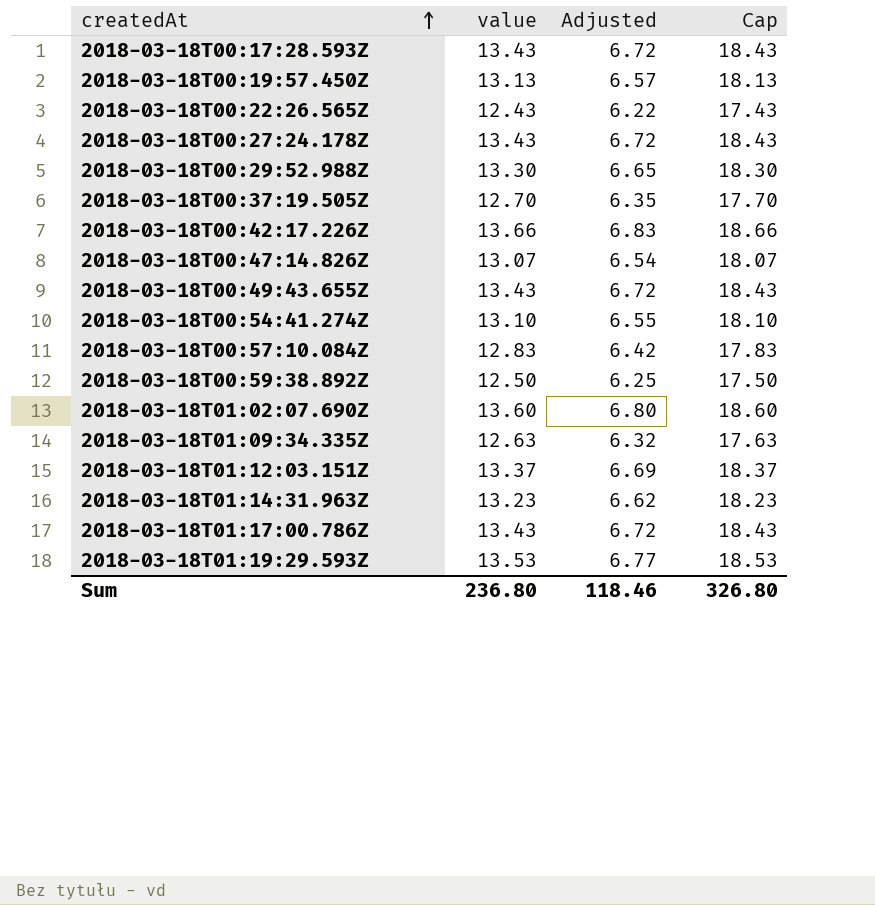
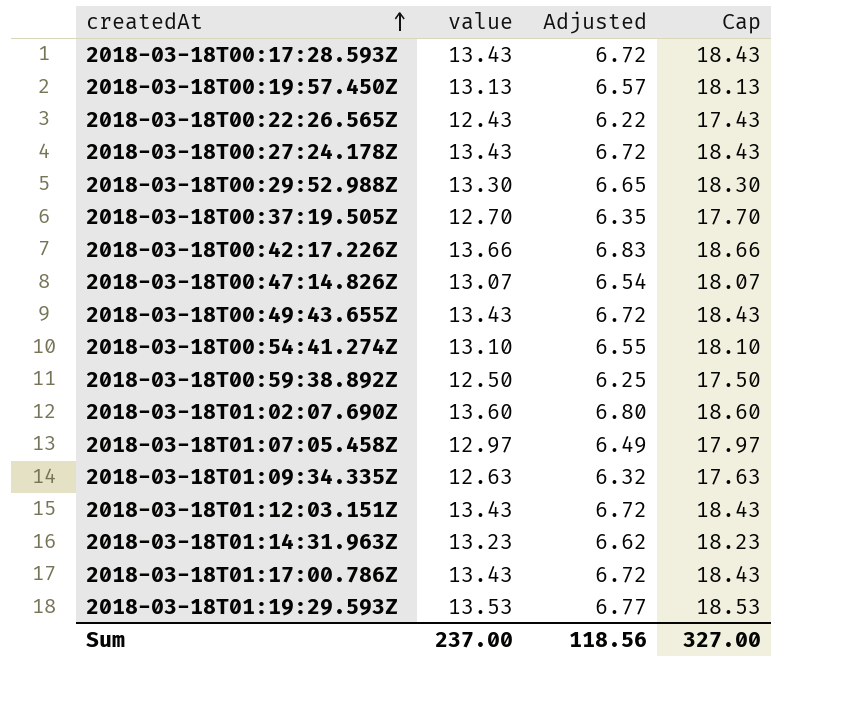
row 2018-03-18T00:57:10.084Z: 12.83 | 6.42 | 17.83 -> none
row 2018-03-18T01:07:05.458Z: none -> 12.97 | 6.49 | 17.97
2018-03-18T01:12:03.151Z | value: 13.37 -> 13.43
2018-03-18T01:12:03.151Z | Adjusted: 6.69 -> 6.72
2018-03-18T01:12:03.151Z | Cap: 18.37 -> 18.43
Sum | value: 236.80 -> 237.00
Sum | Adjusted: 118.46 -> 118.56
Sum | Cap: 326.80 -> 327.00

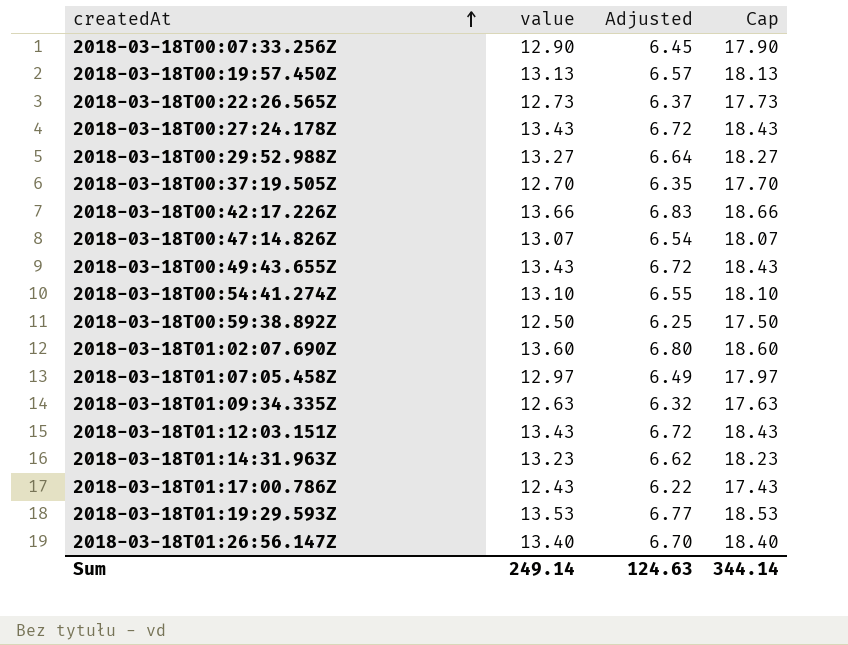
row 2018-03-18T00:17:28.593Z: 13.43 | 6.72 | 18.43 -> none
row 2018-03-18T00:07:33.256Z: none -> 12.90 | 6.45 | 17.90
2018-03-18T00:22:26.565Z | value: 12.43 -> 12.73
2018-03-18T00:22:26.565Z | Adjusted: 6.22 -> 6.37
2018-03-18T00:22:26.565Z | Cap: 17.43 -> 17.73
2018-03-18T00:29:52.988Z | value: 13.30 -> 13.27
2018-03-18T00:29:52.988Z | Adjusted: 6.65 -> 6.64
2018-03-18T00:29:52.988Z | Cap: 18.30 -> 18.27
2018-03-18T01:17:00.786Z | value: 13.43 -> 12.43
2018-03-18T01:17:00.786Z | Adjusted: 6.72 -> 6.22
2018-03-18T01:17:00.786Z | Cap: 18.43 -> 17.43
row 2018-03-18T01:26:56.147Z: none -> 13.40 | 6.70 | 18.40
Sum | value: 237.00 -> 249.14
Sum | Adjusted: 118.56 -> 124.63
Sum | Cap: 327.00 -> 344.14

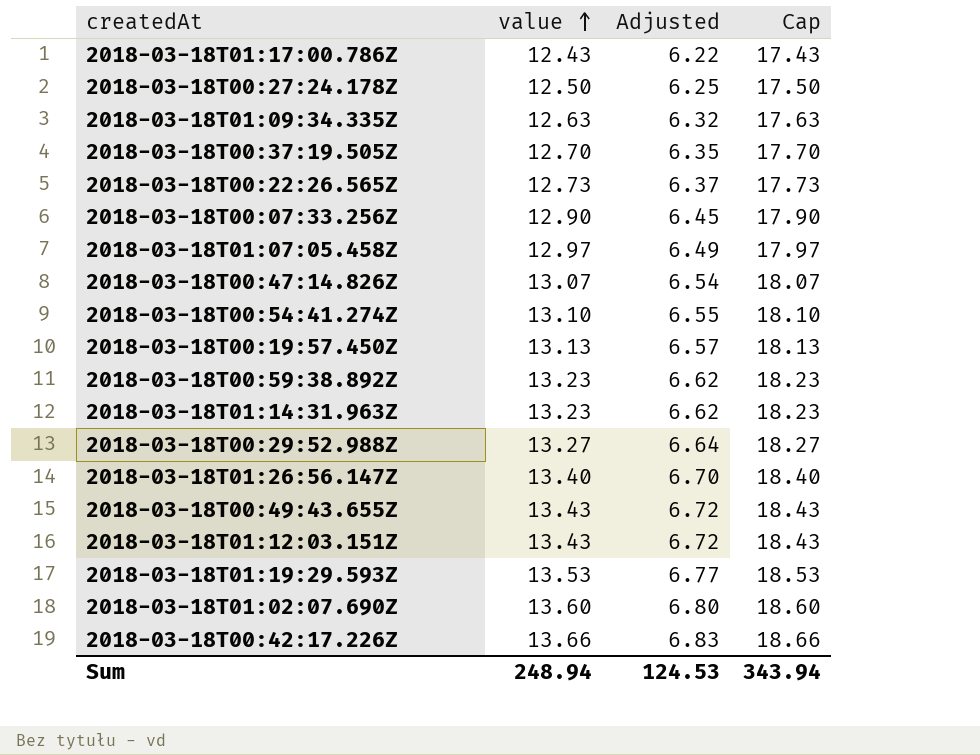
row order: createdAt ascending -> value ascending
2018-03-18T00:27:24.178Z | value: 13.43 -> 12.50
2018-03-18T00:27:24.178Z | Adjusted: 6.72 -> 6.25
2018-03-18T00:27:24.178Z | Cap: 18.43 -> 17.50
2018-03-18T00:59:38.892Z | value: 12.50 -> 13.23
2018-03-18T00:59:38.892Z | Adjusted: 6.25 -> 6.62
2018-03-18T00:59:38.892Z | Cap: 17.50 -> 18.23
Sum | value: 249.14 -> 248.94
Sum | Adjusted: 124.63 -> 124.53
Sum | Cap: 344.14 -> 343.94

